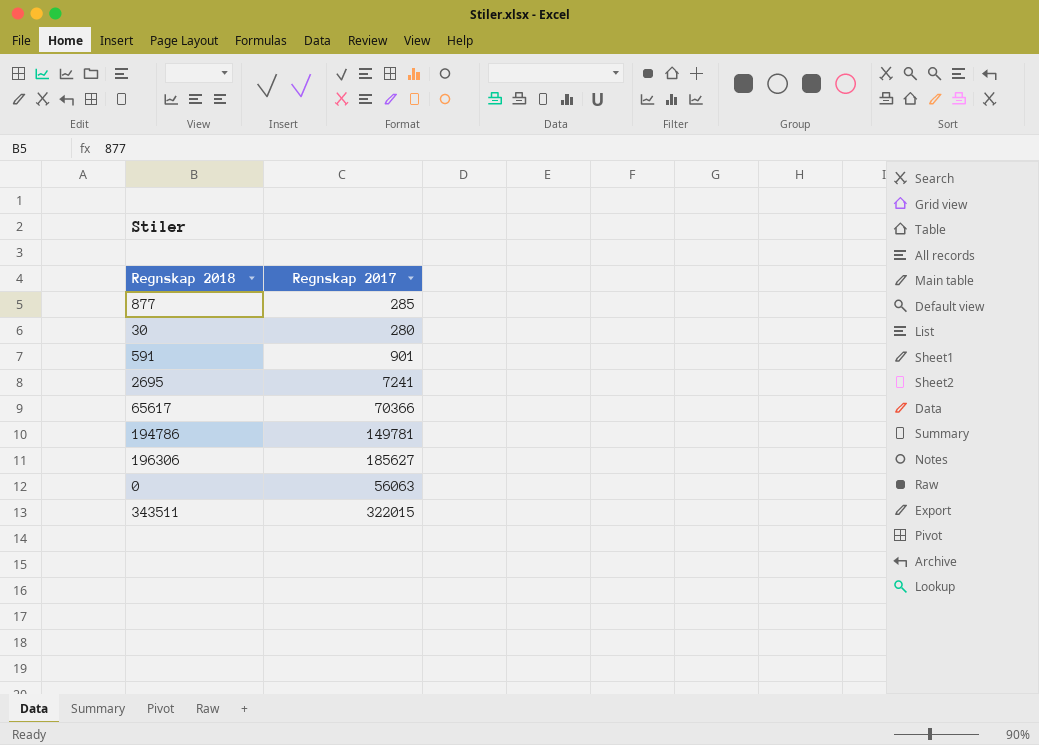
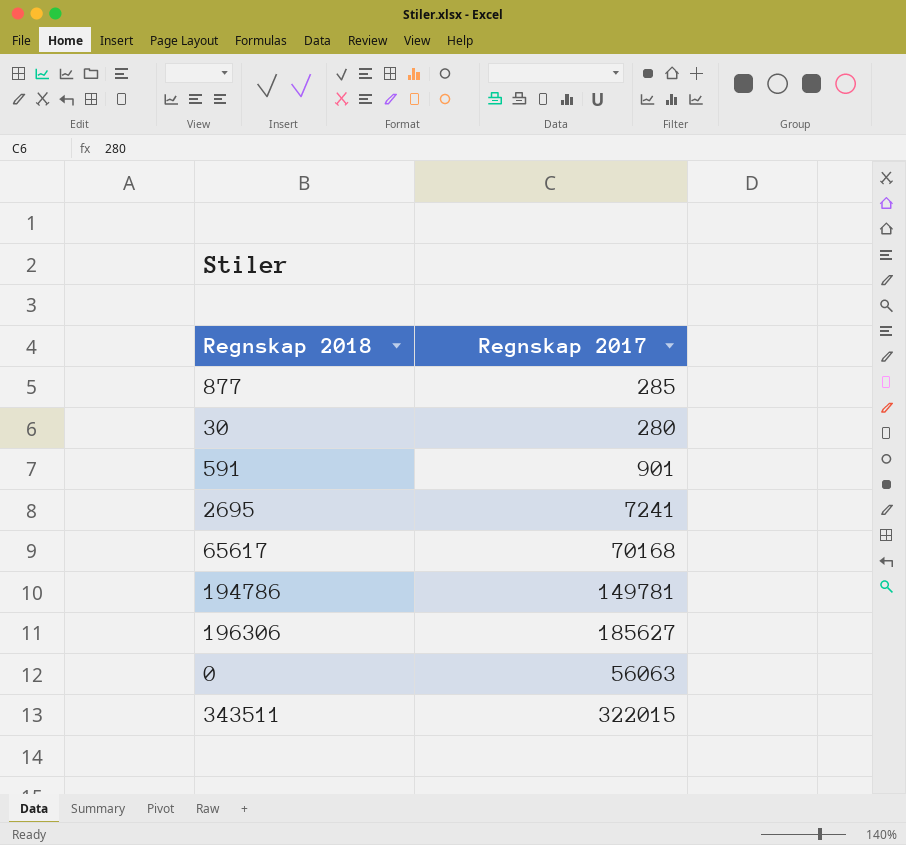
65617 | Regnskap 2017: 70366 -> 70168

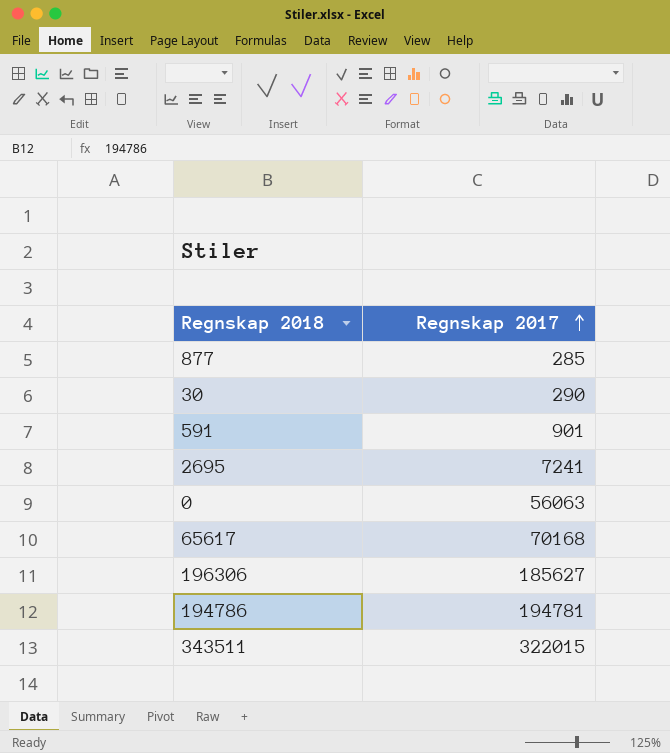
row order: none -> Regnskap 2017 ascending
30 | Regnskap 2017: 280 -> 290
194786 | Regnskap 2017: 149781 -> 194781

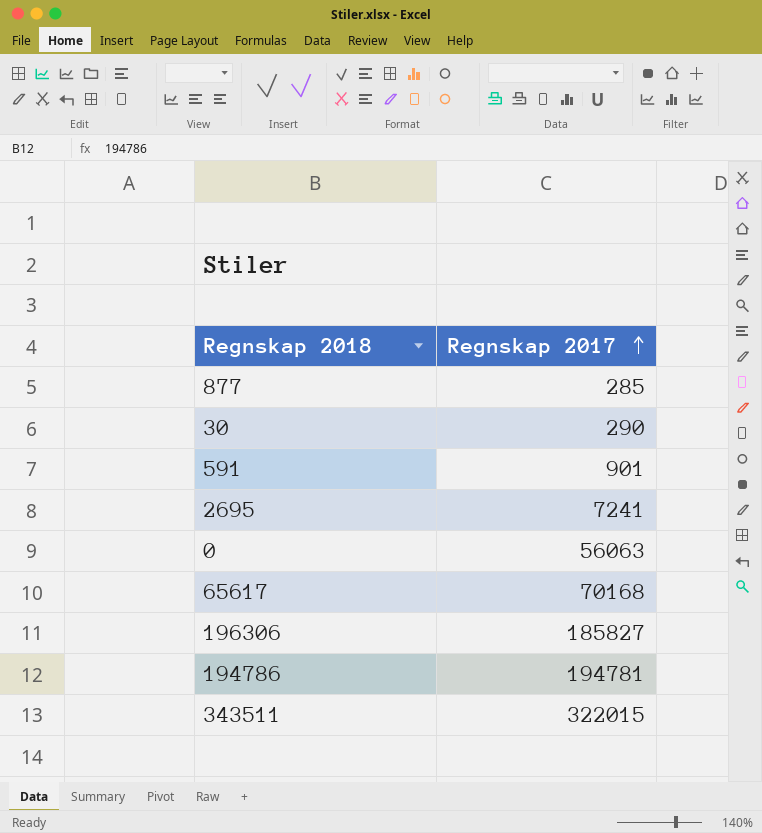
196306 | Regnskap 2017: 185627 -> 185827

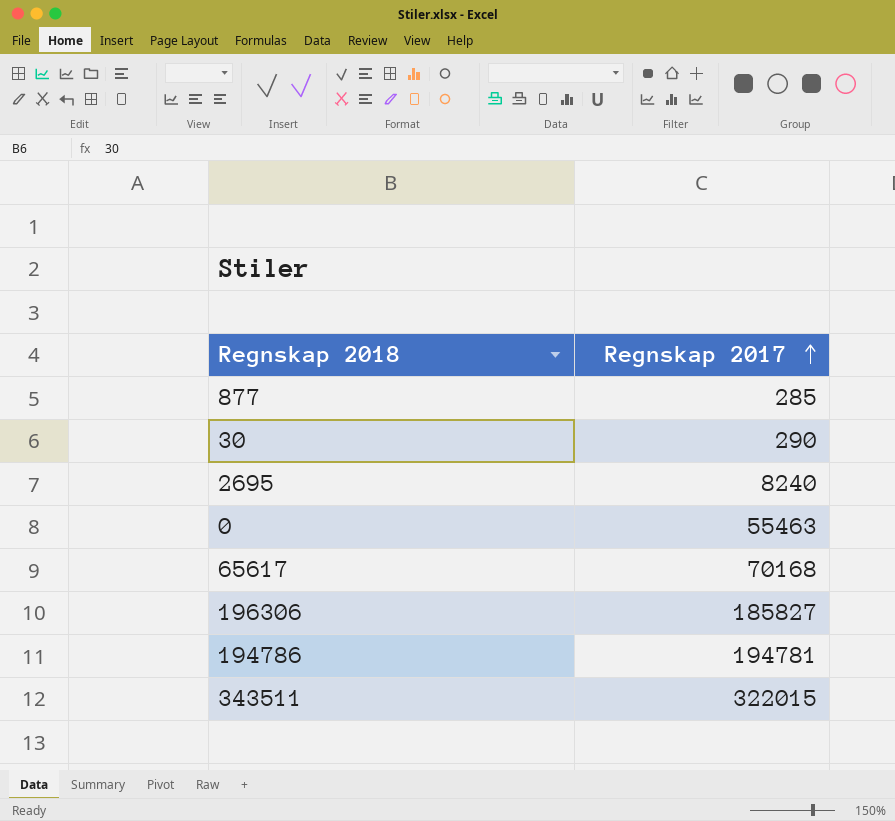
row 591: 901 -> none
2695 | Regnskap 2017: 7241 -> 8240
0 | Regnskap 2017: 56063 -> 55463

